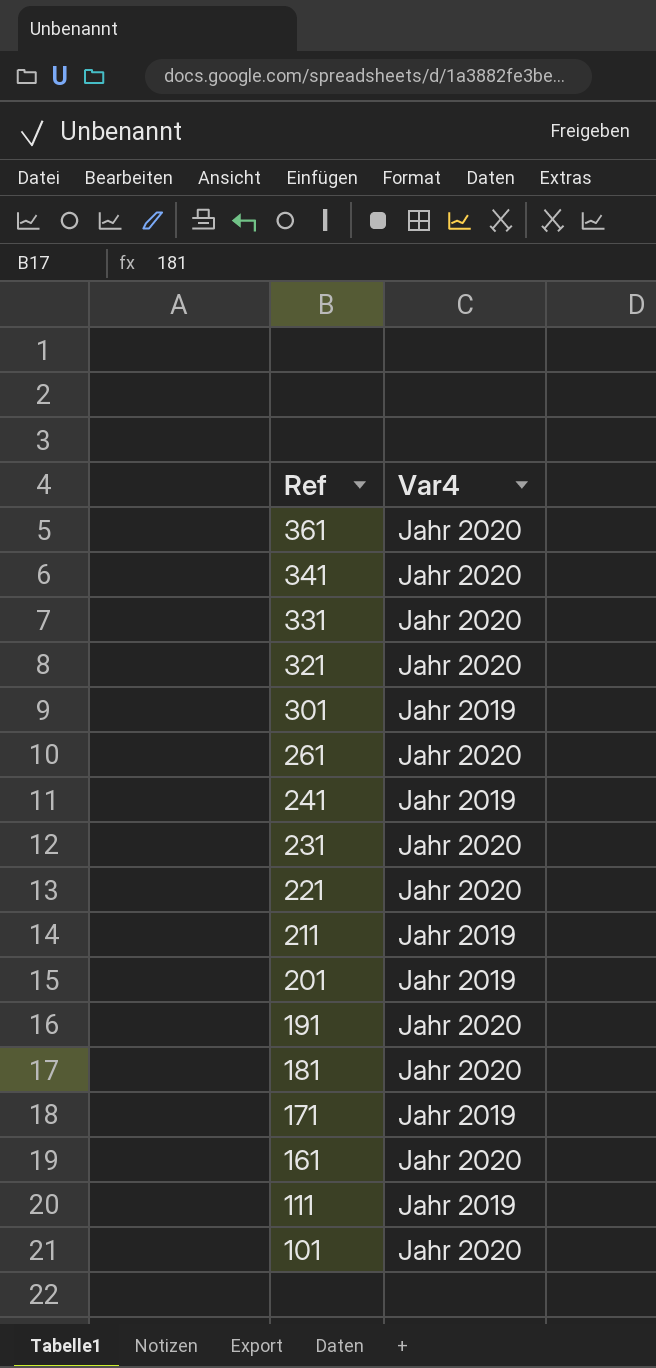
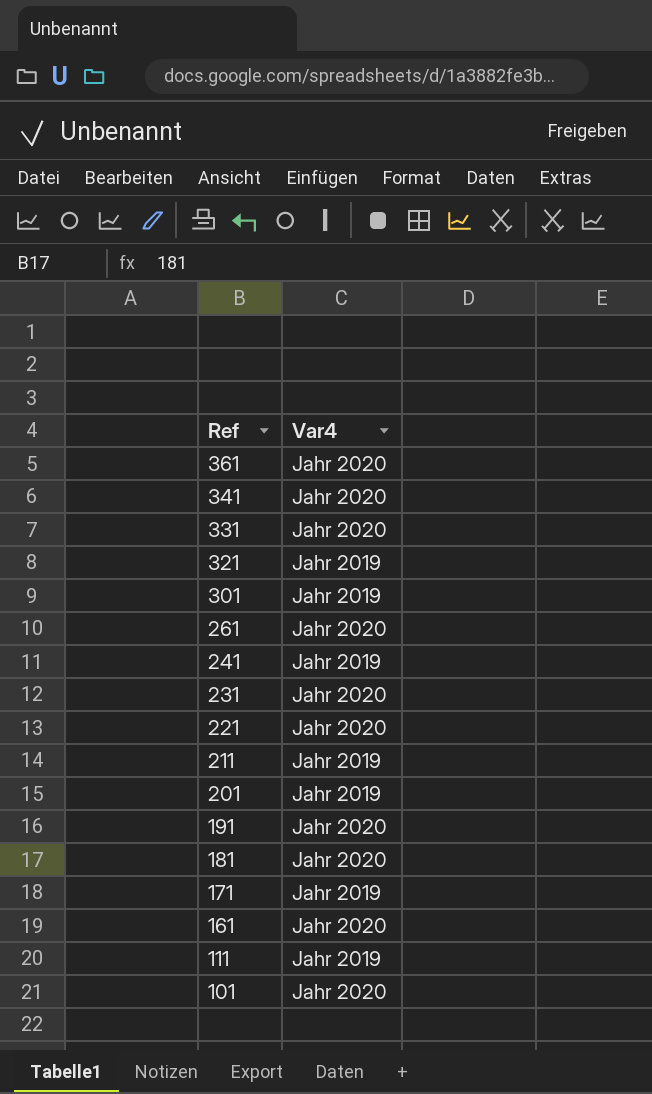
321 | Var4: Jahr 2020 -> Jahr 2019

